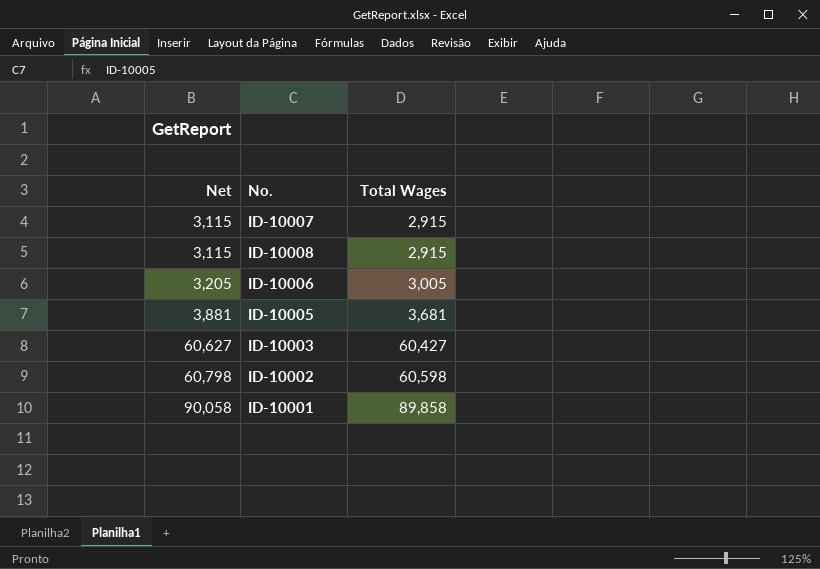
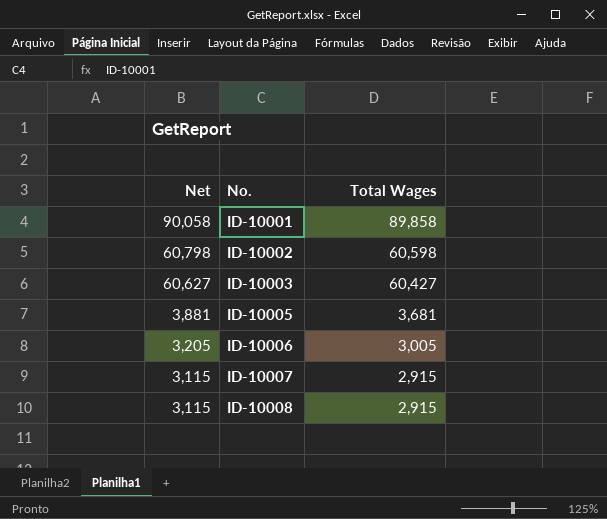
row order: Net ascending -> Net descending

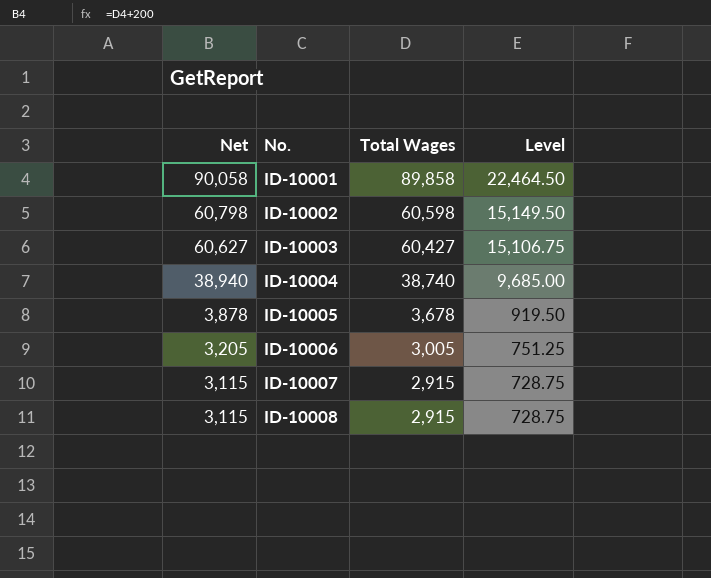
column Level | formula: none -> [Total Wages] * 0.25
row ID-10004: none -> 38,940 | 38,740 | 9,685.00
ID-10005 | Net: 3,881 -> 3,878
ID-10005 | Total Wages: 3,681 -> 3,678

